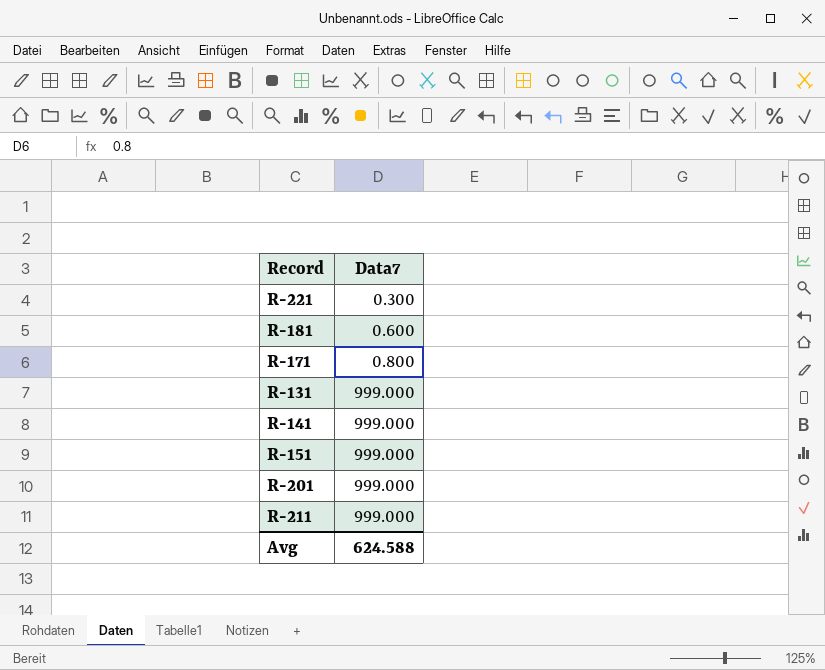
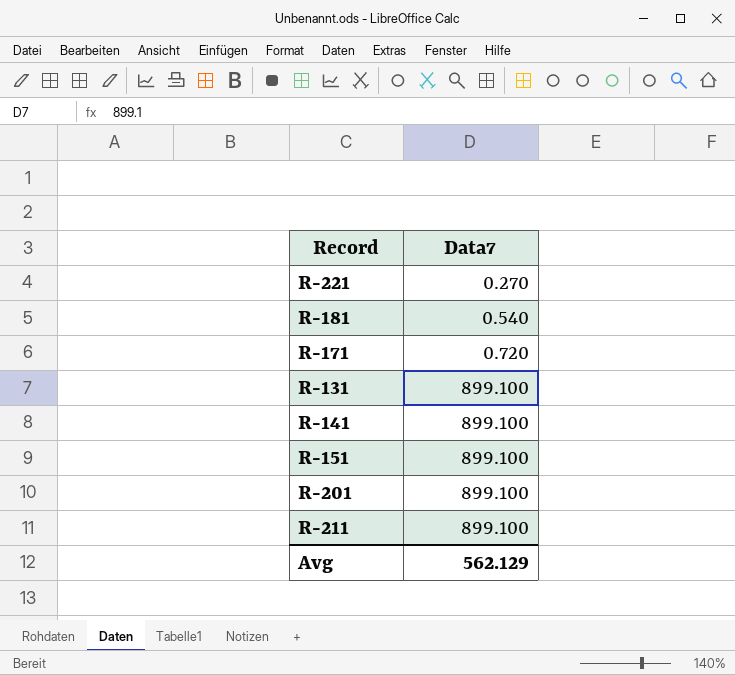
R-221 | Data7: 0.300 -> 0.270
R-181 | Data7: 0.600 -> 0.540
R-171 | Data7: 0.800 -> 0.720
R-131 | Data7: 999.000 -> 899.100
R-141 | Data7: 999.000 -> 899.100
R-151 | Data7: 999.000 -> 899.100
R-201 | Data7: 999.000 -> 899.100
R-211 | Data7: 999.000 -> 899.100
Avg | Data7: 624.588 -> 562.129

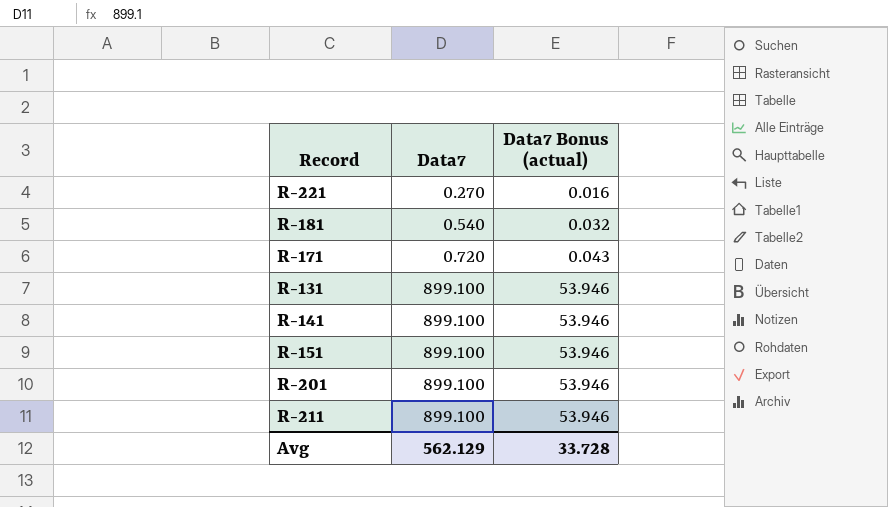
column Data7 Bonus (actual) | formula: none -> [Data7] * 0.06

